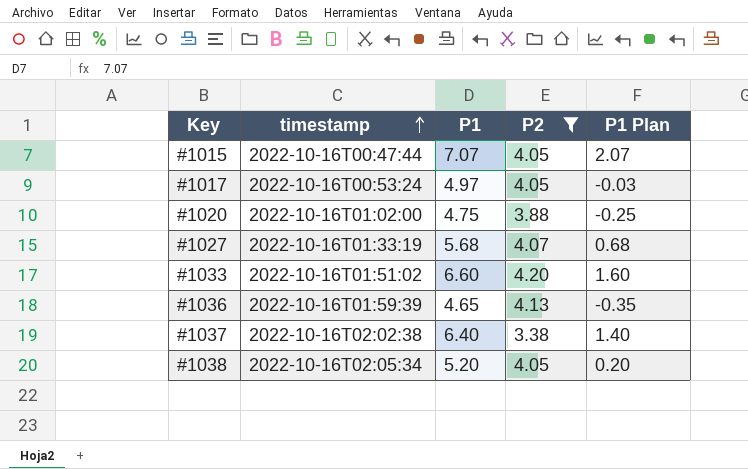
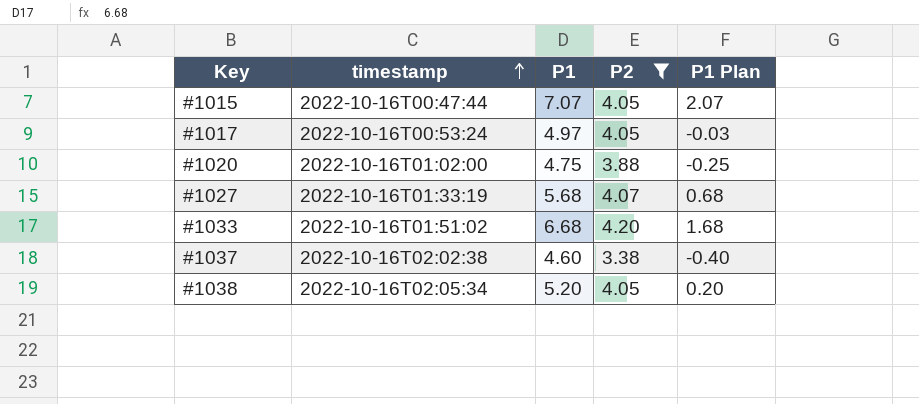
row #1036: 2022-10-16T01:59:39 | 4.65 | 4.13 | -0.35 -> none
#1033 | P1: 6.60 -> 6.68
#1033 | P1 Plan: 1.60 -> 1.68
#1037 | P1: 6.40 -> 4.60
#1037 | P1 Plan: 1.40 -> -0.40

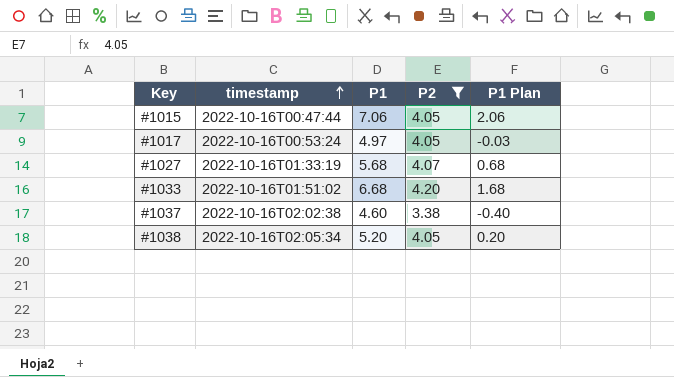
row #1020: 2022-10-16T01:02:00 | 4.75 | 3.88 | -0.25 -> none
#1015 | P1: 7.07 -> 7.06
#1015 | P1 Plan: 2.07 -> 2.06

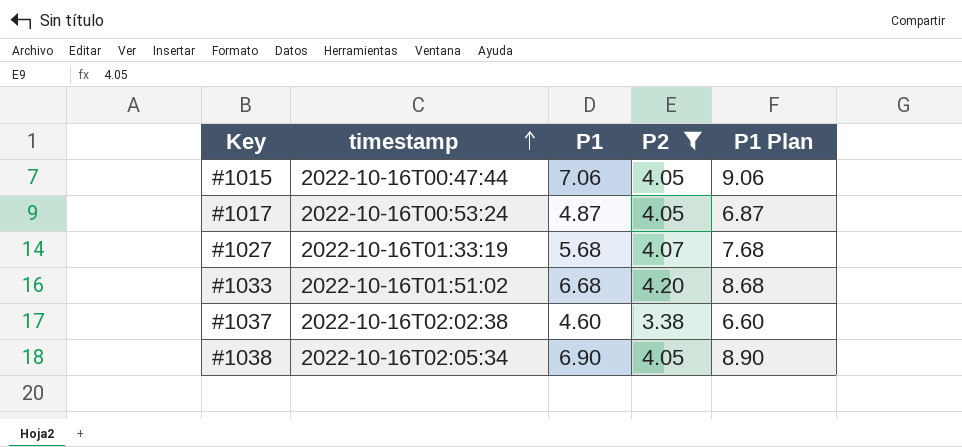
column P1 Plan | formula: [P1] - 5 -> [P1] + 2
#1017 | P1: 4.97 -> 4.87
#1038 | P1: 5.20 -> 6.90

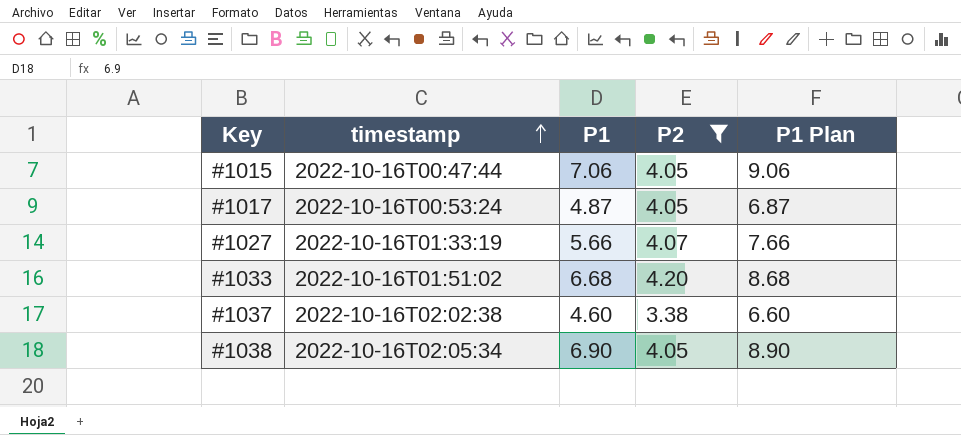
#1027 | P1: 5.68 -> 5.66
#1027 | P1 Plan: 7.68 -> 7.66

